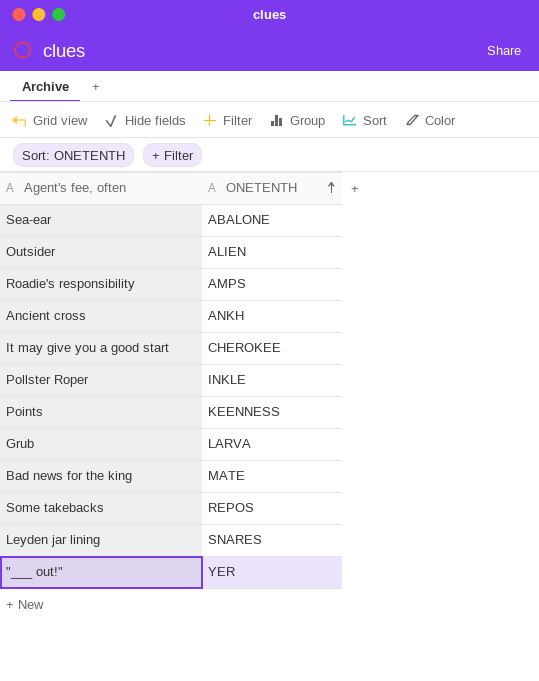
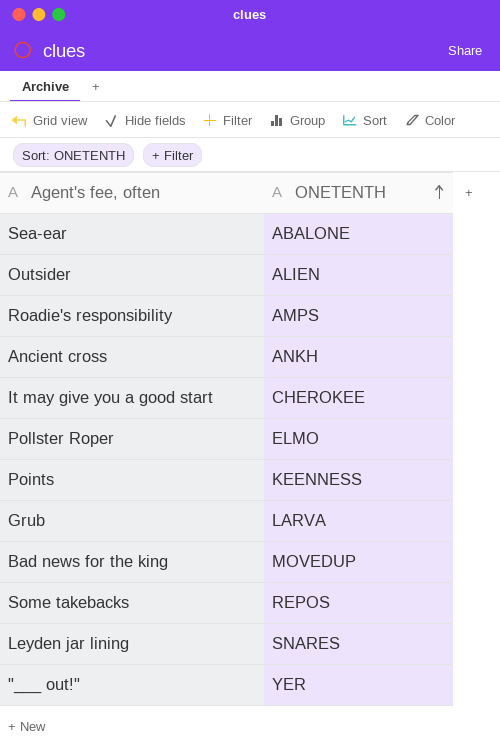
Pollster Roper | ONETENTH: INKLE -> ELMO
Bad news for the king | ONETENTH: MATE -> MOVEDUP

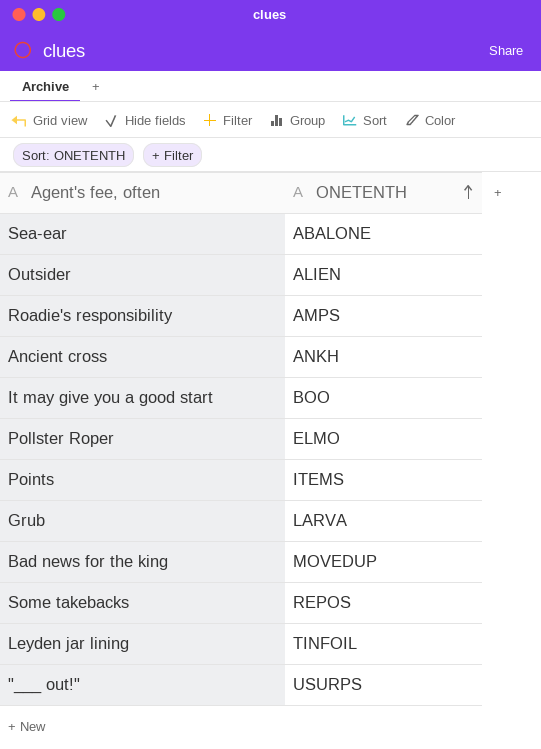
It may give you a good start | ONETENTH: CHEROKEE -> BOO
Points | ONETENTH: KEENNESS -> ITEMS
Leyden jar lining | ONETENTH: SNARES -> TINFOIL
"___ out!" | ONETENTH: YER -> USURPS

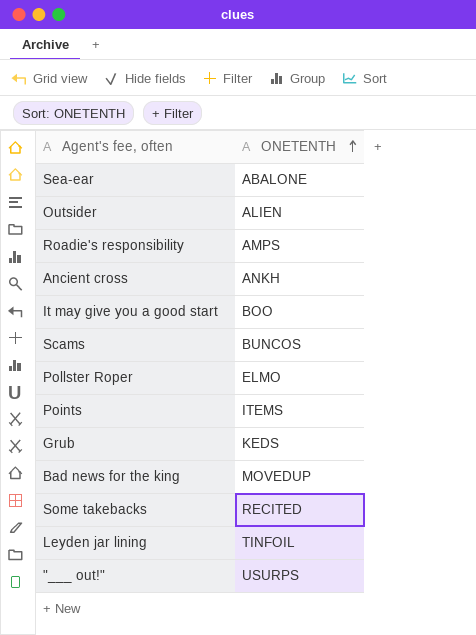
row Scams: none -> BUNCOS
Grub | ONETENTH: LARVA -> KEDS
Some takebacks | ONETENTH: REPOS -> RECITED

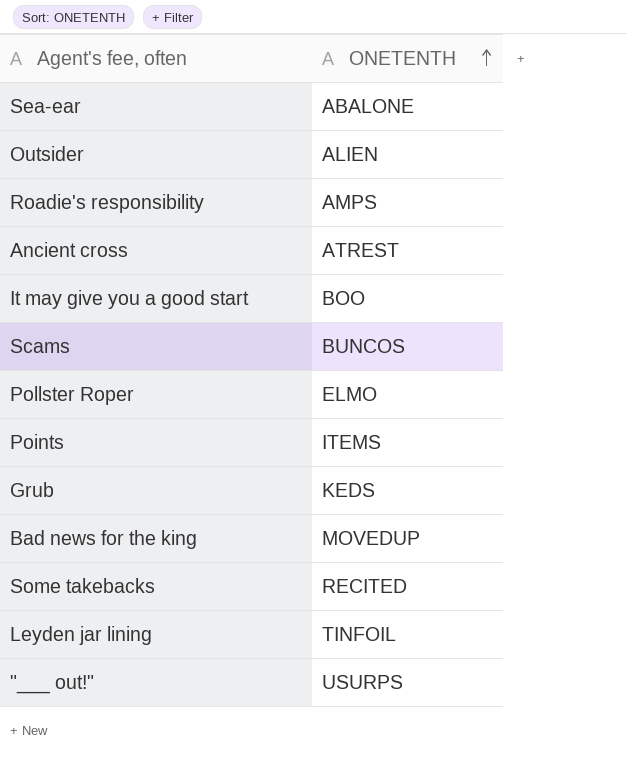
Ancient cross | ONETENTH: ANKH -> ATREST

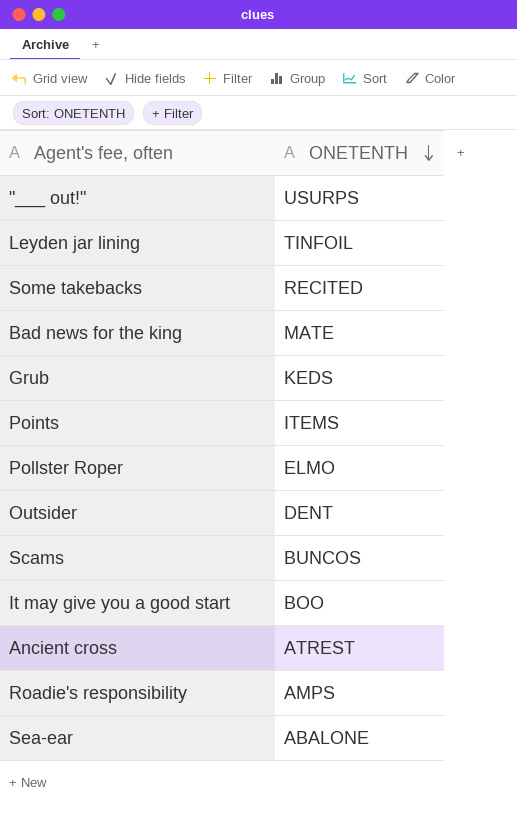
row order: ONETENTH ascending -> ONETENTH descending
Bad news for the king | ONETENTH: MOVEDUP -> MATE
Outsider | ONETENTH: ALIEN -> DENT

